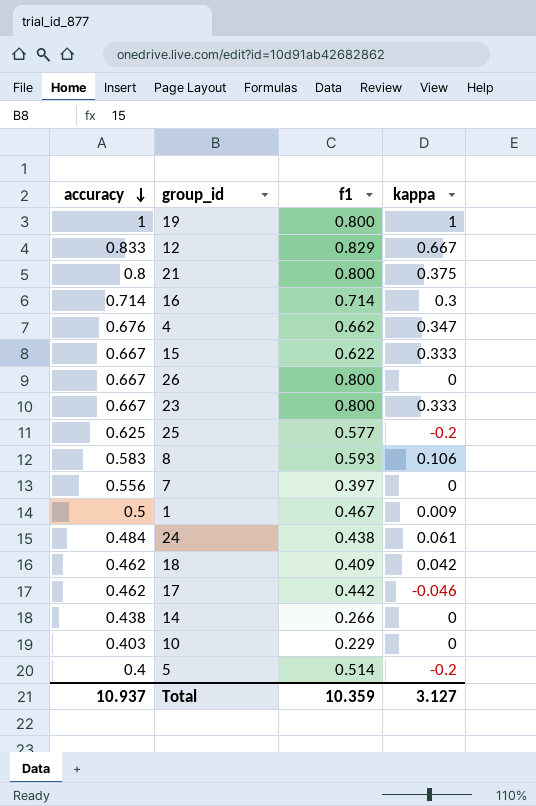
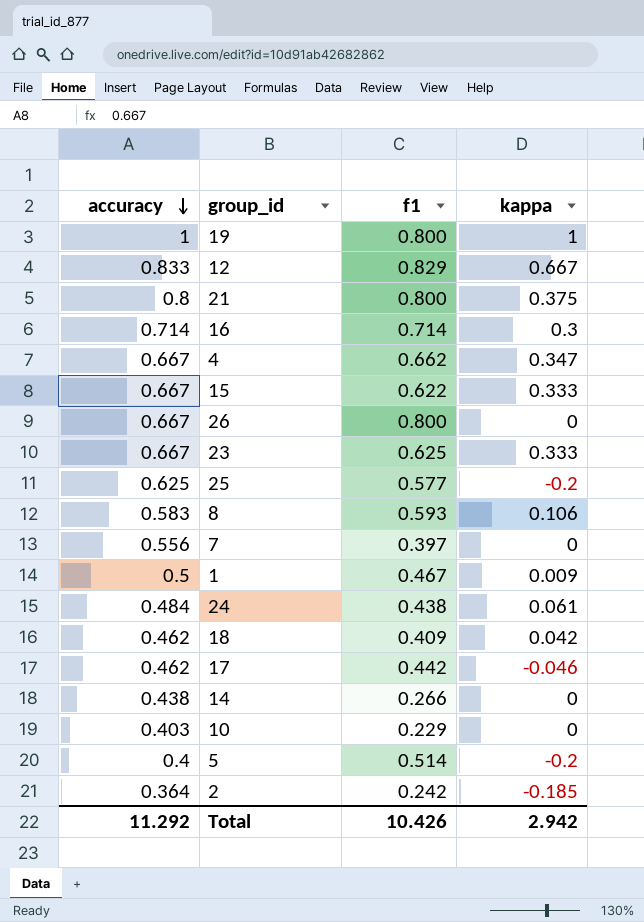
4 | accuracy: 0.676 -> 0.667
23 | f1: 0.800 -> 0.625
row 2: none -> 0.364 | 0.242 | -0.185
Total | accuracy: 10.937 -> 11.292
Total | f1: 10.359 -> 10.426
Total | kappa: 3.127 -> 2.942

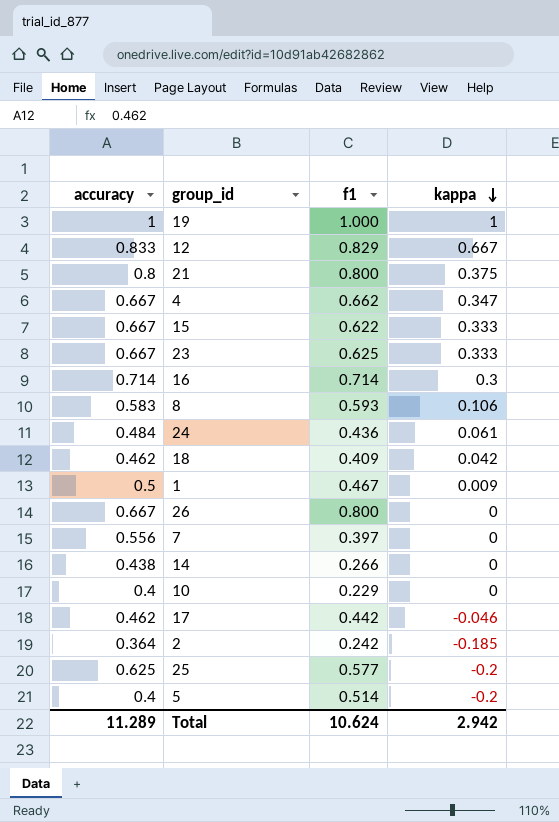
row order: accuracy descending -> kappa descending
19 | f1: 0.800 -> 1.000
24 | f1: 0.438 -> 0.436
10 | accuracy: 0.403 -> 0.4
Total | accuracy: 11.292 -> 11.289
Total | f1: 10.426 -> 10.624

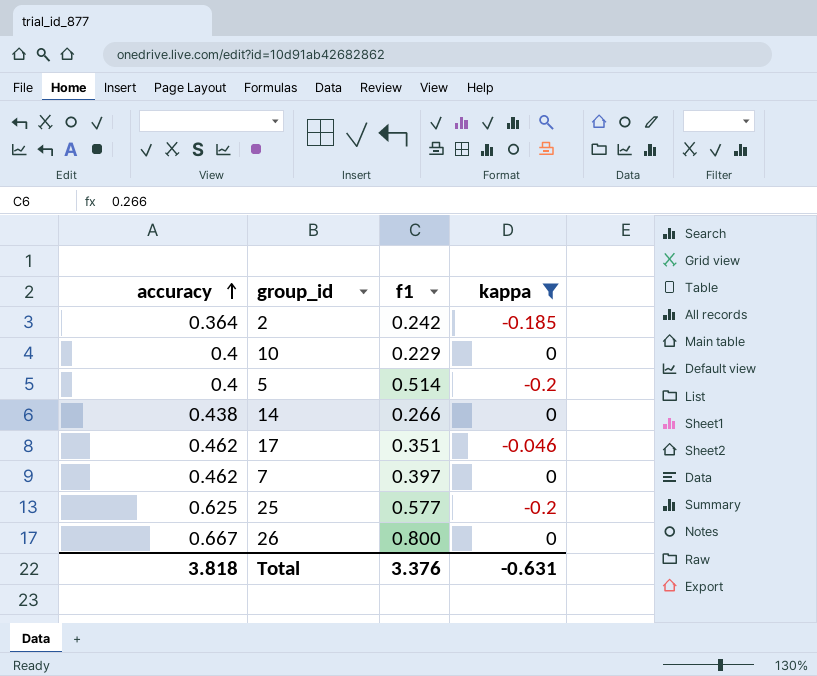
filter: none -> kappa <= 0
row order: kappa descending -> accuracy ascending
17 | f1: 0.442 -> 0.351
7 | accuracy: 0.556 -> 0.462
Total | accuracy: 11.289 -> 3.818
Total | f1: 10.624 -> 3.376
Total | kappa: 2.942 -> -0.631

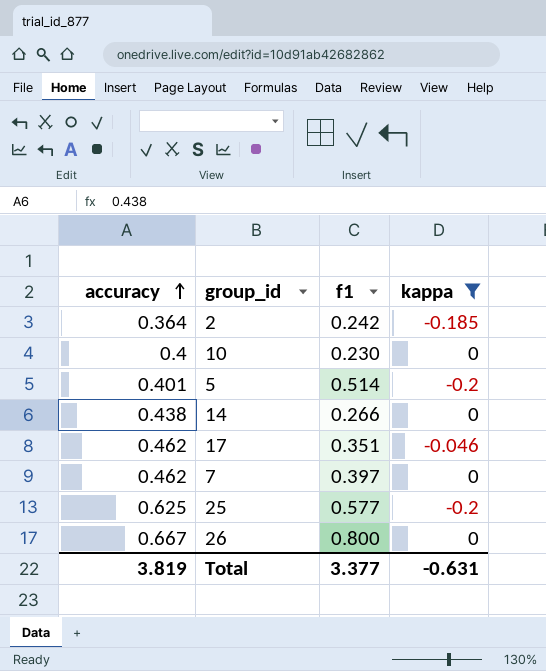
10 | f1: 0.229 -> 0.230
5 | accuracy: 0.4 -> 0.401
Total | accuracy: 3.818 -> 3.819
Total | f1: 3.376 -> 3.377

